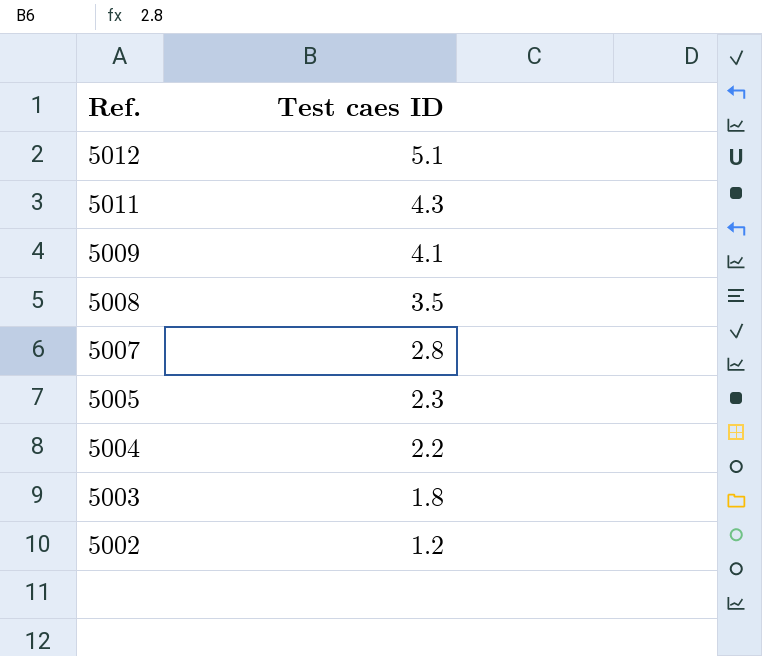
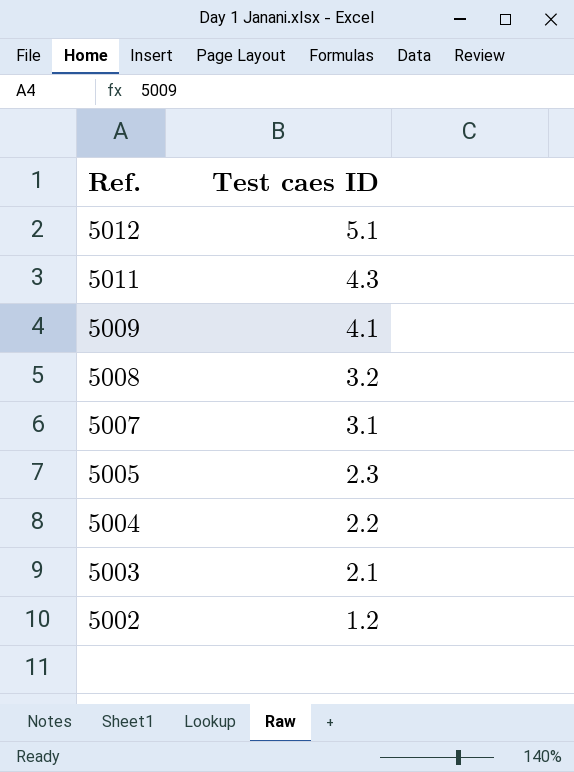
5008 | Test caes ID: 3.5 -> 3.2
5007 | Test caes ID: 2.8 -> 3.1
5003 | Test caes ID: 1.8 -> 2.1

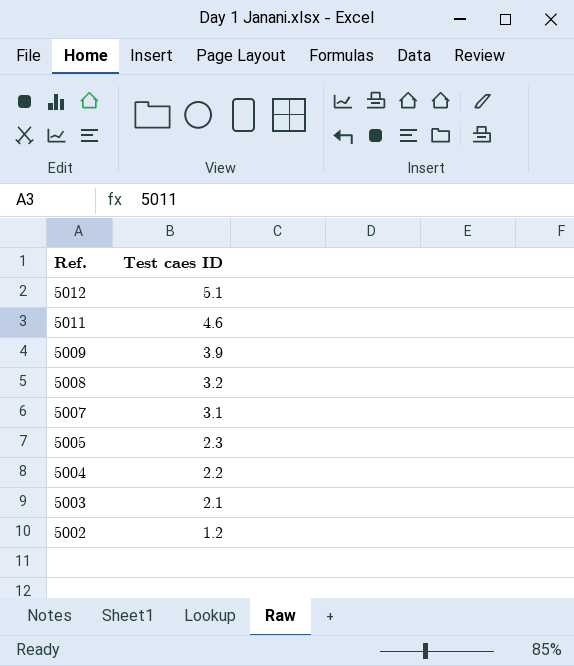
5011 | Test caes ID: 4.3 -> 4.6
5009 | Test caes ID: 4.1 -> 3.9

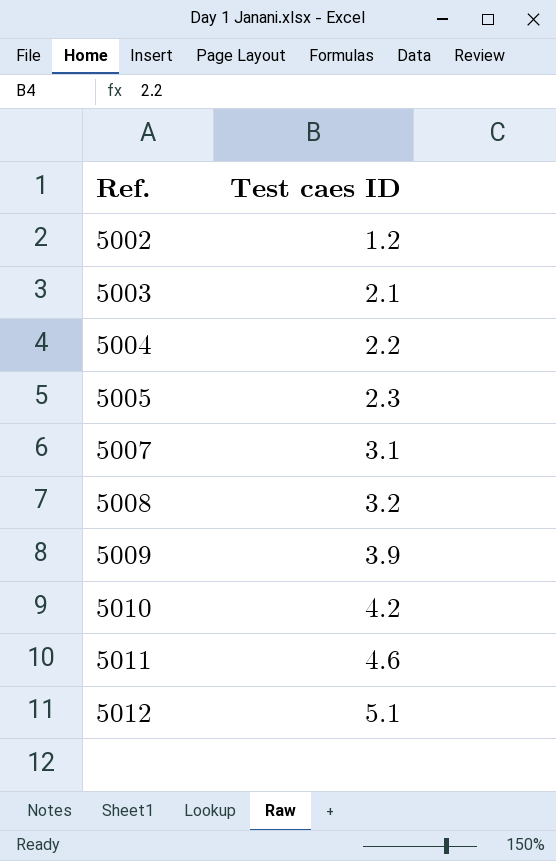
row order: Ref. descending -> Ref. ascending
row 5010: none -> 4.2

